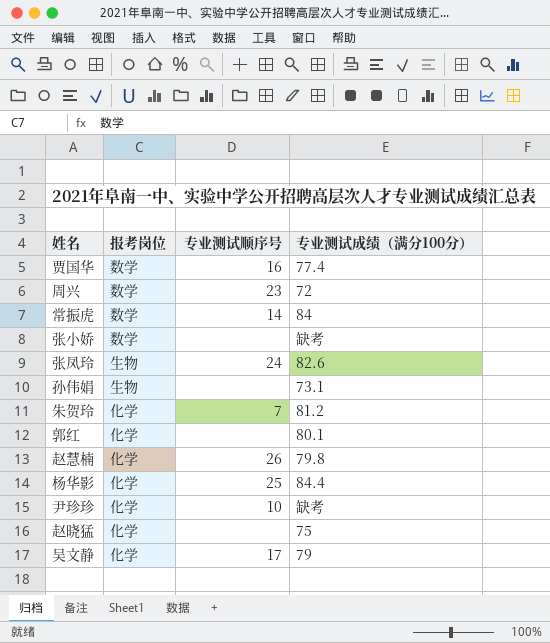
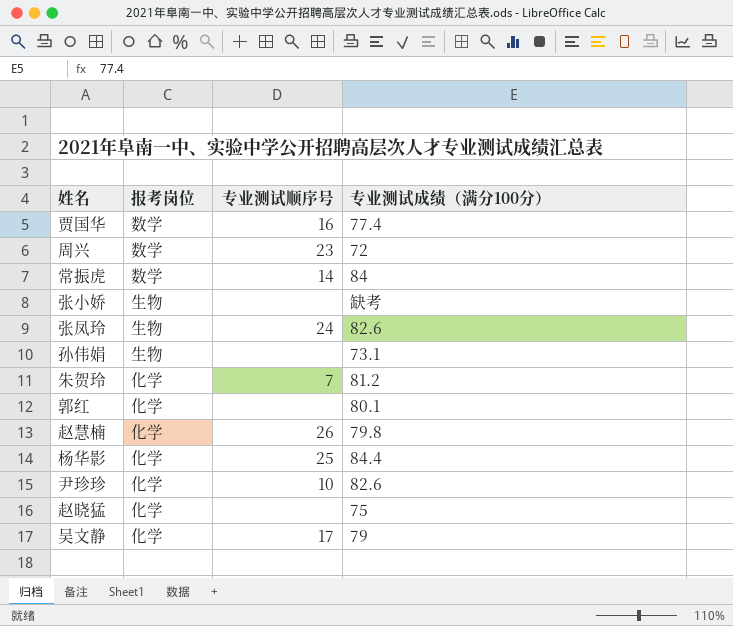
张小娇 | 报考岗位: 数学 -> 生物
尹珍珍 | 专业测试成绩（满分100分）: 缺考 -> 82.6

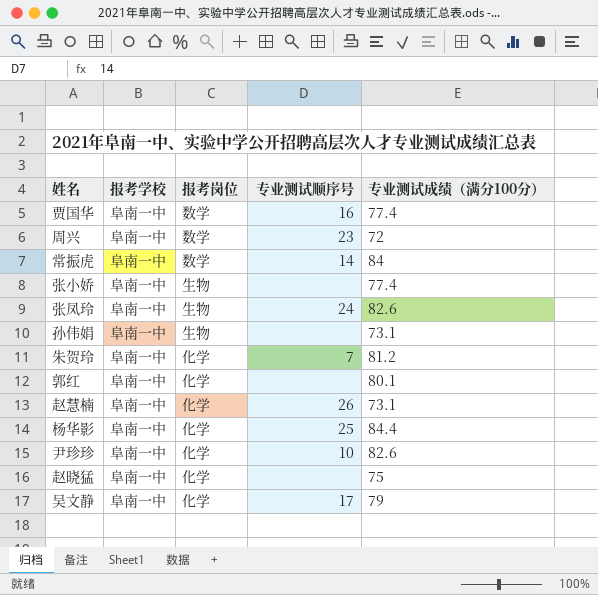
column 报考学校 | position: none -> 2
张小娇 | 专业测试成绩（满分100分）: 缺考 -> 77.4
赵慧楠 | 专业测试成绩（满分100分）: 79.8 -> 73.1

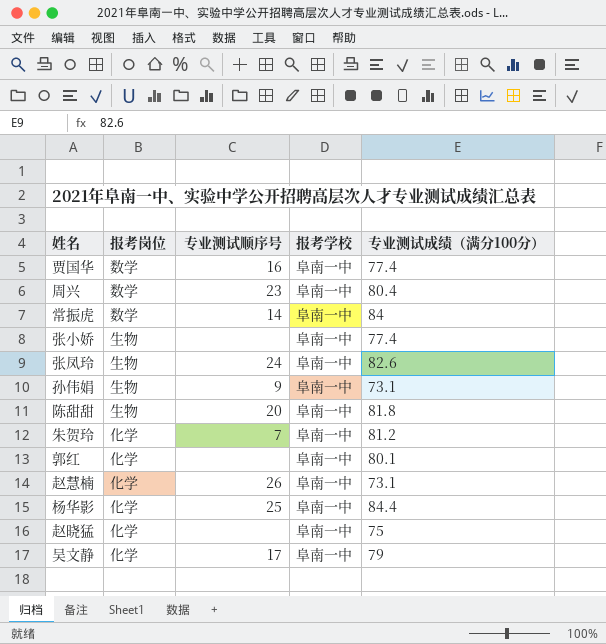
column 报考学校 | position: 2 -> 4
row 尹珍珍: 阜南一中 | 化学 | 10 | 82.6 -> none
周兴 | 专业测试成绩（满分100分）: 72 -> 80.4
孙伟娟 | 专业测试顺序号: none -> 9
row 陈甜甜: none -> 生物 | 20 | 阜南一中 | 81.8

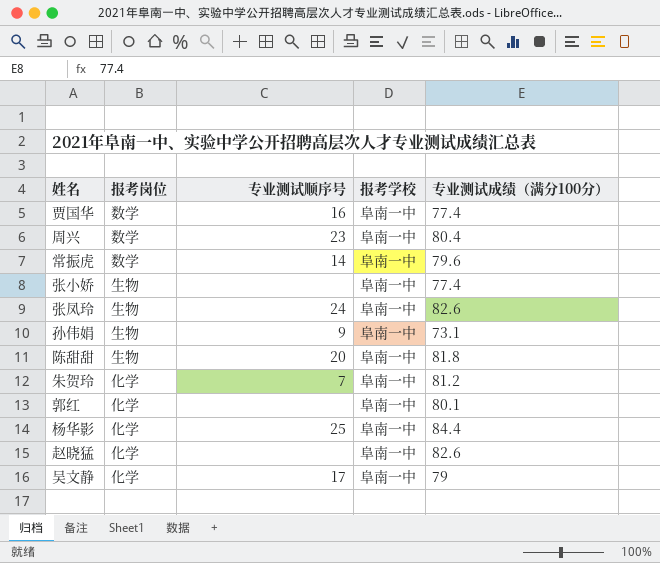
row 赵慧楠: 化学 | 26 | 阜南一中 | 73.1 -> none
常振虎 | 专业测试成绩（满分100分）: 84 -> 79.6
赵晓猛 | 专业测试成绩（满分100分）: 75 -> 82.6

